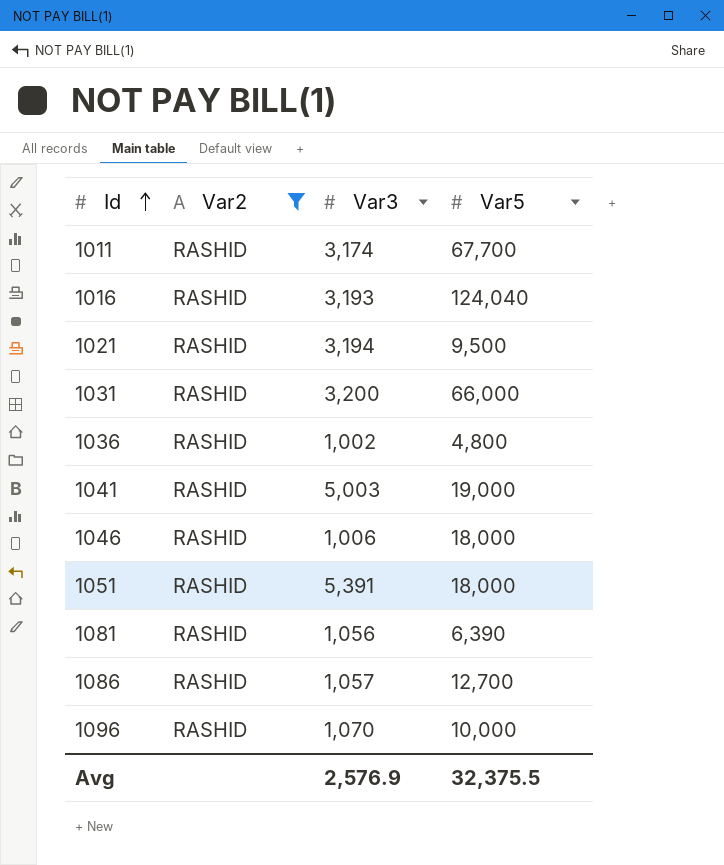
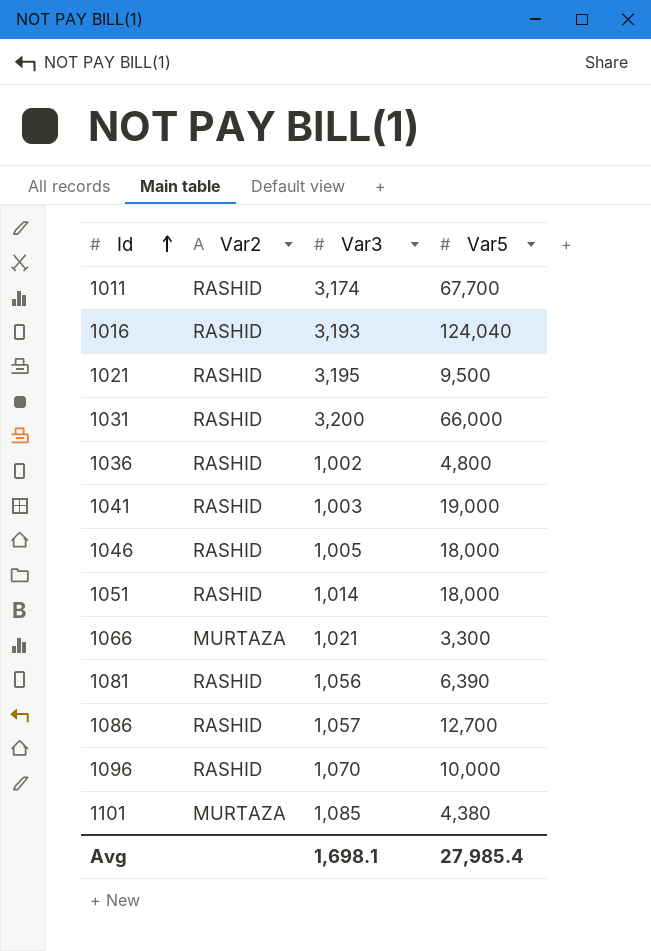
filter: Var2 = RASHID -> none
1021 | Var3: 3,194 -> 3,195
1041 | Var3: 5,003 -> 1,003
1046 | Var3: 1,006 -> 1,005
1051 | Var3: 5,391 -> 1,014
Avg | Var3: 2,576.9 -> 1,698.1
Avg | Var5: 32,375.5 -> 27,985.4

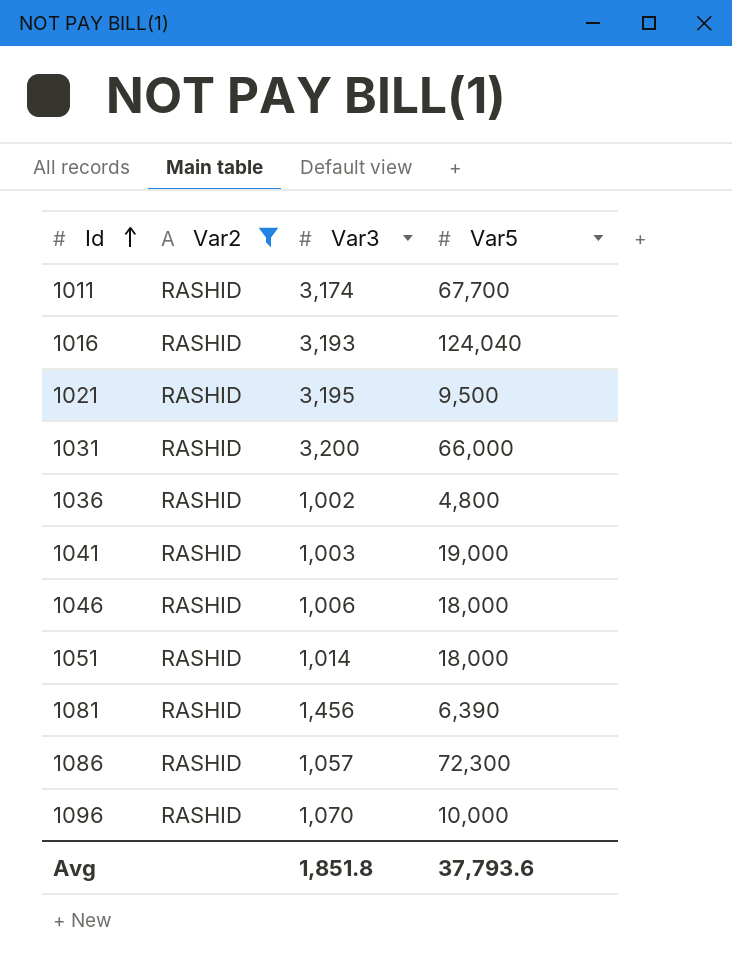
filter: none -> Var2 = RASHID
1046 | Var3: 1,005 -> 1,006
1081 | Var3: 1,056 -> 1,456
1086 | Var5: 12,700 -> 72,300
Avg | Var3: 1,698.1 -> 1,851.8
Avg | Var5: 27,985.4 -> 37,793.6

